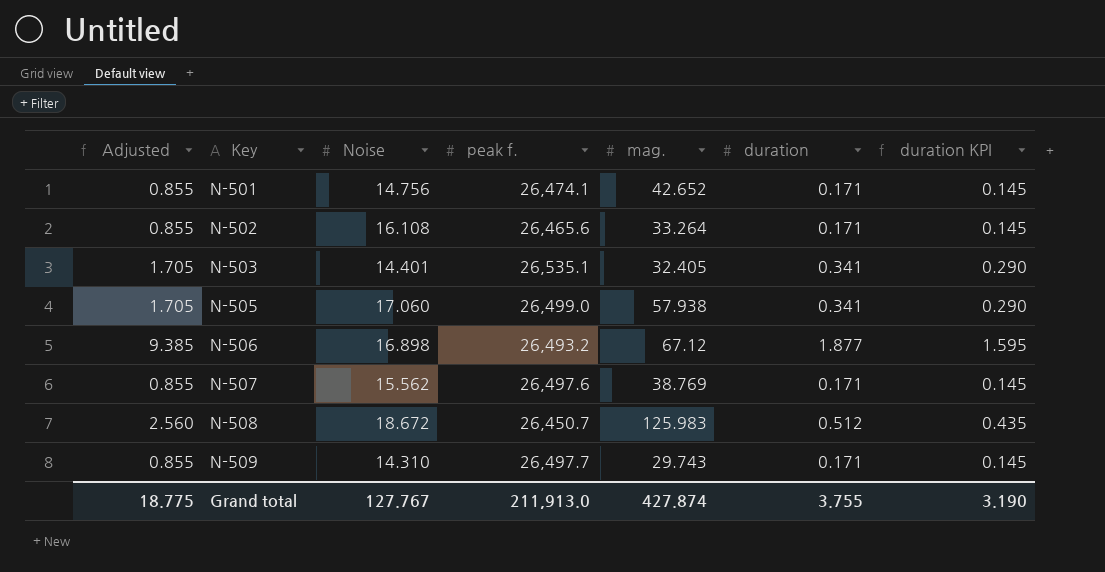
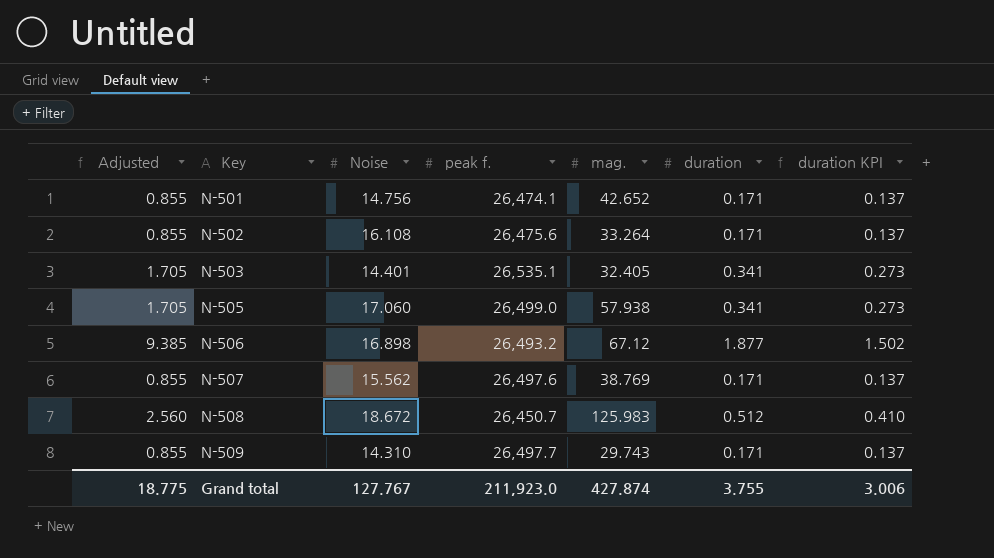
column duration KPI | formula: [duration] * 0.85 -> [duration] * 0.8
N-502 | peak f.: 26,465.6 -> 26,475.6
Grand total | peak f.: 211,913.0 -> 211,923.0
Grand total | duration KPI: 3.190 -> 3.006

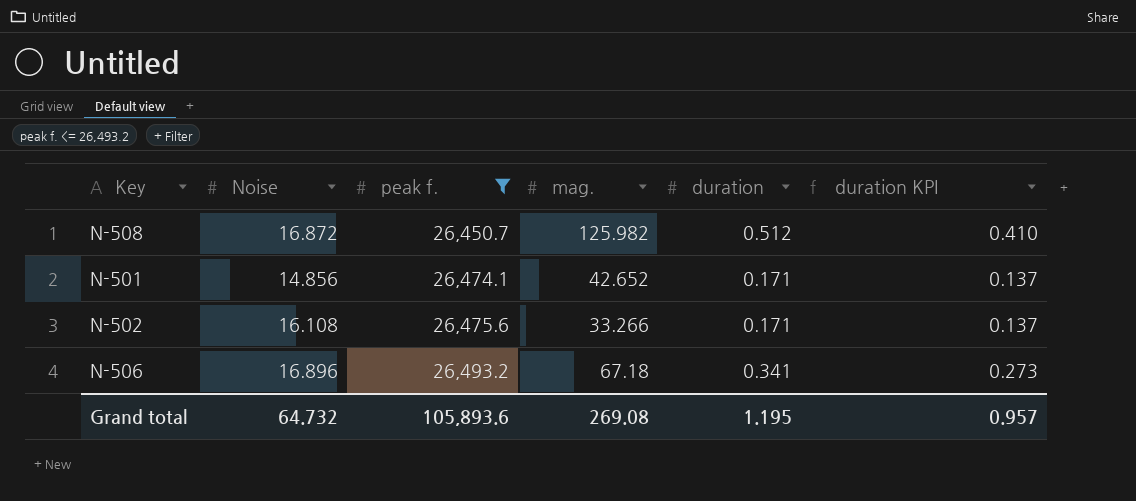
filter: none -> peak f. <= 26,493.2
row order: Key ascending -> peak f. ascending
column Adjusted | formula: [duration] * 5 -> none
N-508 | Noise: 18.672 -> 16.872
N-508 | mag.: 125.983 -> 125.982
N-501 | Noise: 14.756 -> 14.856
N-502 | mag.: 33.264 -> 33.266
N-506 | Noise: 16.898 -> 16.896
N-506 | mag.: 67.12 -> 67.18
N-506 | duration: 1.877 -> 0.341
N-506 | duration KPI: 1.502 -> 0.273
Grand total | Noise: 127.767 -> 64.732
Grand total | peak f.: 211,923.0 -> 105,893.6
Grand total | mag.: 427.874 -> 269.08
Grand total | duration: 3.755 -> 1.195
Grand total | duration KPI: 3.006 -> 0.957

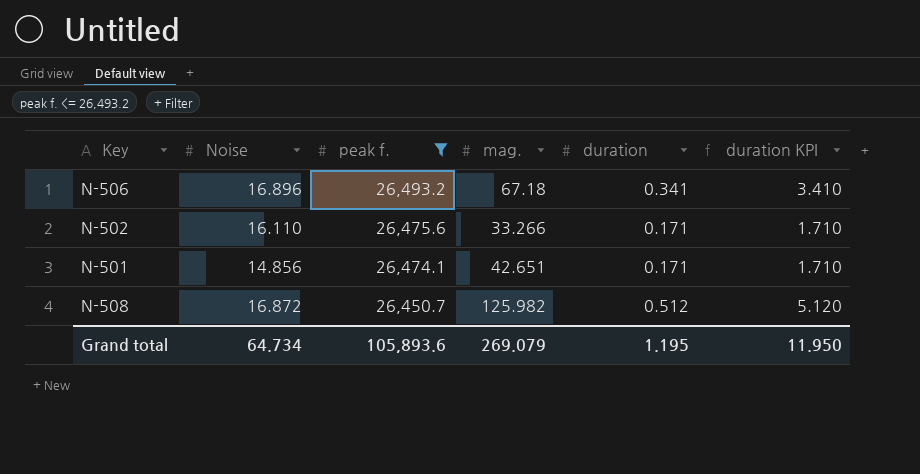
row order: peak f. ascending -> peak f. descending
column duration KPI | formula: [duration] * 0.8 -> [duration] * 10
N-502 | Noise: 16.108 -> 16.110
N-501 | mag.: 42.652 -> 42.651
Grand total | Noise: 64.732 -> 64.734
Grand total | mag.: 269.08 -> 269.079
Grand total | duration KPI: 0.957 -> 11.950

